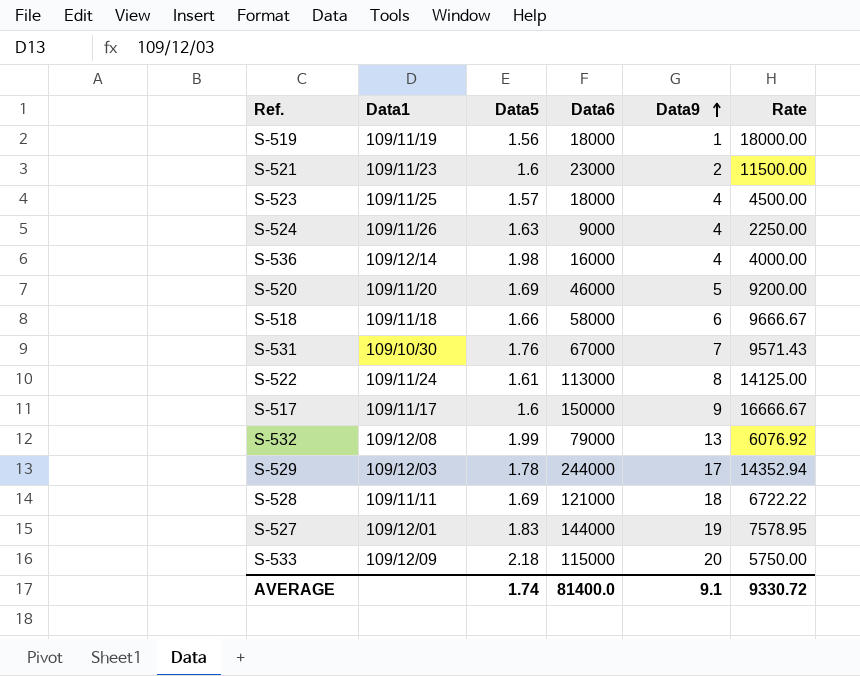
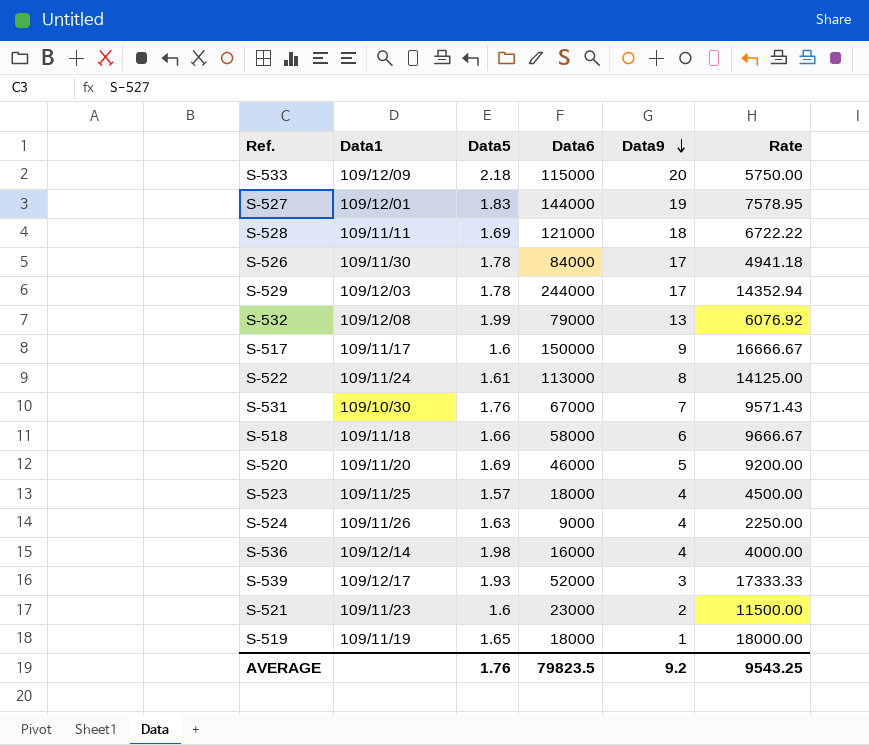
row order: Data9 ascending -> Data9 descending
row S-526: none -> 109/11/30 | 1.78 | 84000 | 17 | 4941.18
row S-539: none -> 109/12/17 | 1.93 | 52000 | 3 | 17333.33
S-519 | Data5: 1.56 -> 1.65
AVERAGE | Data5: 1.74 -> 1.76
AVERAGE | Data6: 81400.0 -> 79823.5
AVERAGE | Data9: 9.1 -> 9.2
AVERAGE | Rate: 9330.72 -> 9543.25

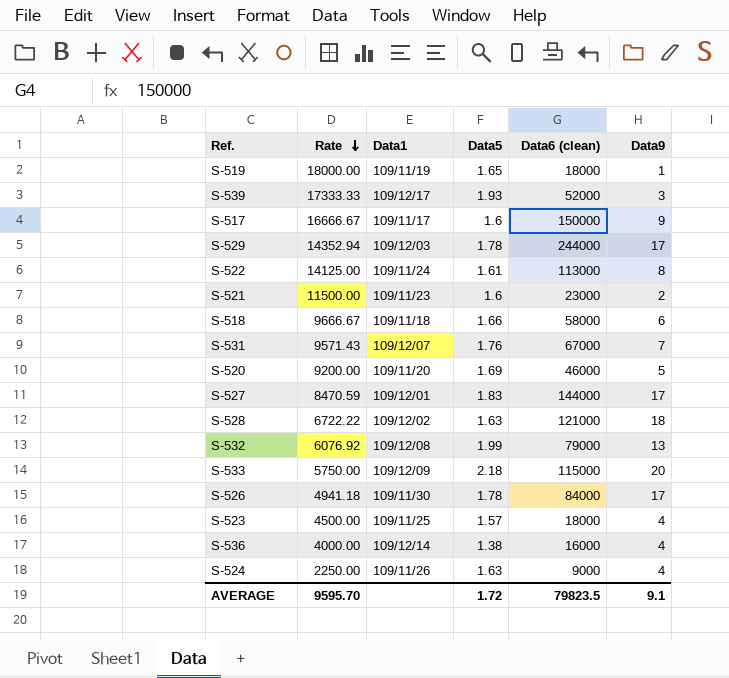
row order: Data9 descending -> Rate descending
column Rate | position: 6 -> 2
column name: Data6 -> Data6 (clean)
S-531 | Data1: 109/10/30 -> 109/12/07
S-527 | Rate: 7578.95 -> 8470.59
S-527 | Data9: 19 -> 17
S-528 | Data1: 109/11/11 -> 109/12/02
S-528 | Data5: 1.69 -> 1.63
S-536 | Data5: 1.98 -> 1.38
AVERAGE | Rate: 9543.25 -> 9595.70
AVERAGE | Data5: 1.76 -> 1.72
AVERAGE | Data9: 9.2 -> 9.1

